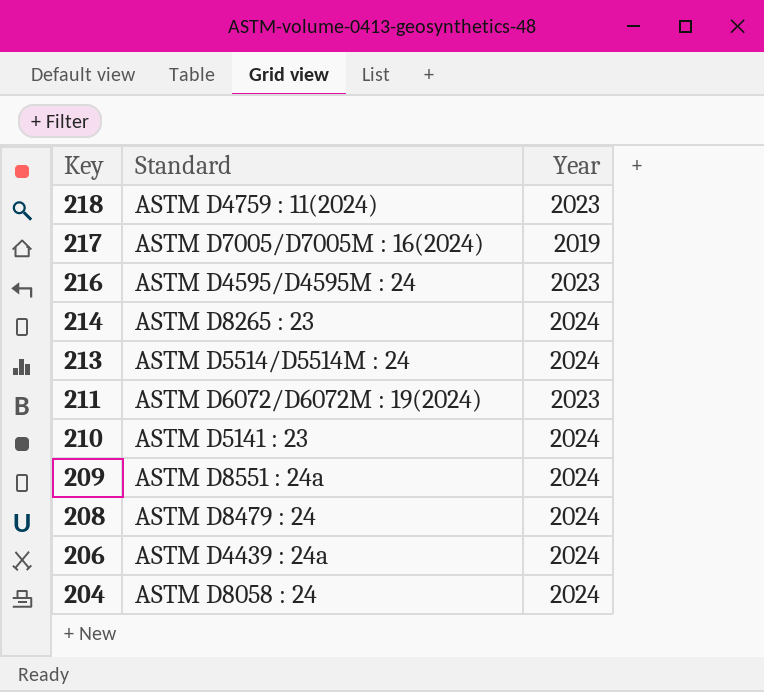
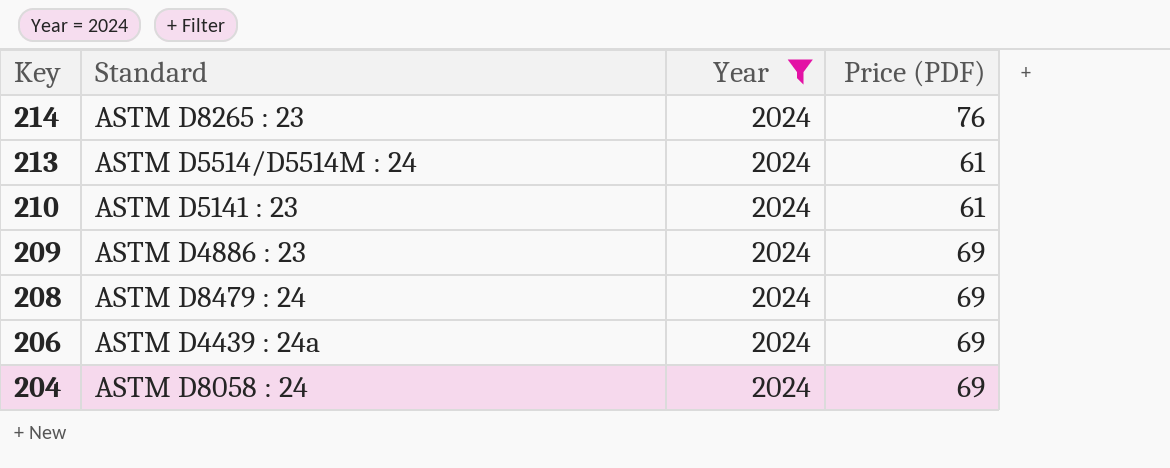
filter: none -> Year = 2024
column Price (PDF) | position: none -> 4
209 | Standard: ASTM D8551 : 24a -> ASTM D4886 : 23

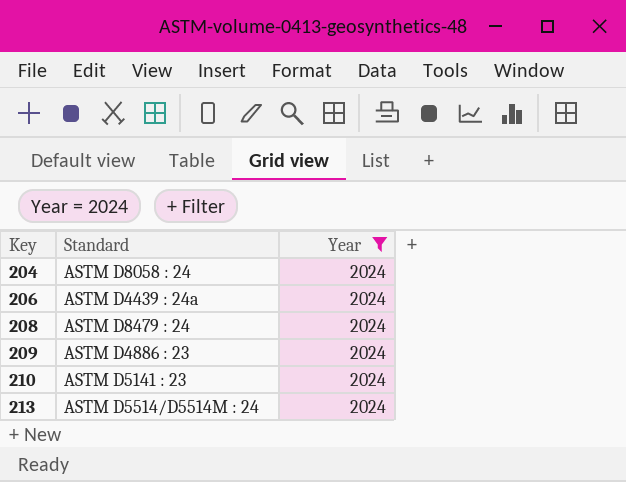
row order: Key descending -> Key ascending
column Price (PDF) | position: 4 -> none
row 214: ASTM D8265 : 23 | 2024 | 76 -> none

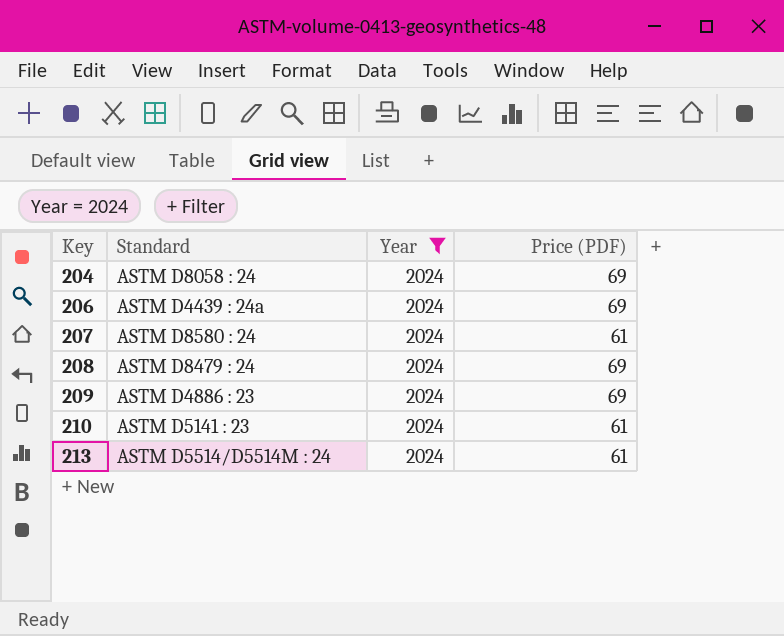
column Price (PDF) | position: none -> 4
row 207: none -> ASTM D8580 : 24 | 2024 | 61

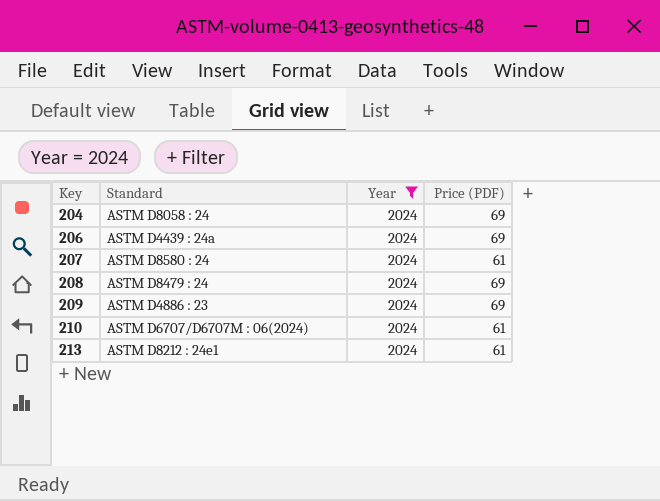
210 | Standard: ASTM D5141 : 23 -> ASTM D6707/D6707M : 06(2024)
213 | Standard: ASTM D5514/D5514M : 24 -> ASTM D8212 : 24e1

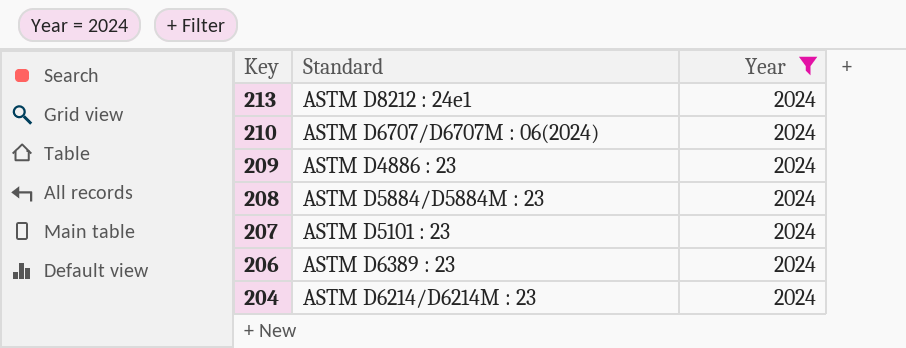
row order: Key ascending -> Key descending
column Price (PDF) | position: 4 -> none
208 | Standard: ASTM D8479 : 24 -> ASTM D5884/D5884M : 23
207 | Standard: ASTM D8580 : 24 -> ASTM D5101 : 23
206 | Standard: ASTM D4439 : 24a -> ASTM D6389 : 23
204 | Standard: ASTM D8058 : 24 -> ASTM D6214/D6214M : 23

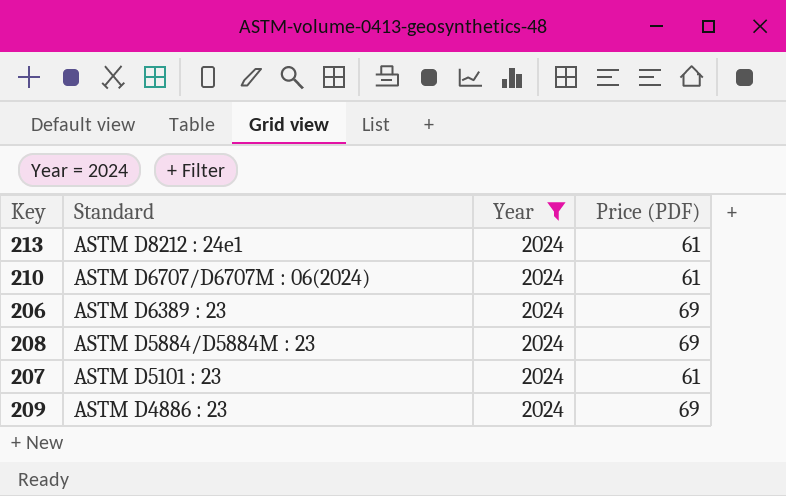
row order: Key descending -> Standard descending
column Price (PDF) | position: none -> 4
row 204: ASTM D6214/D6214M : 23 | 2024 -> none

